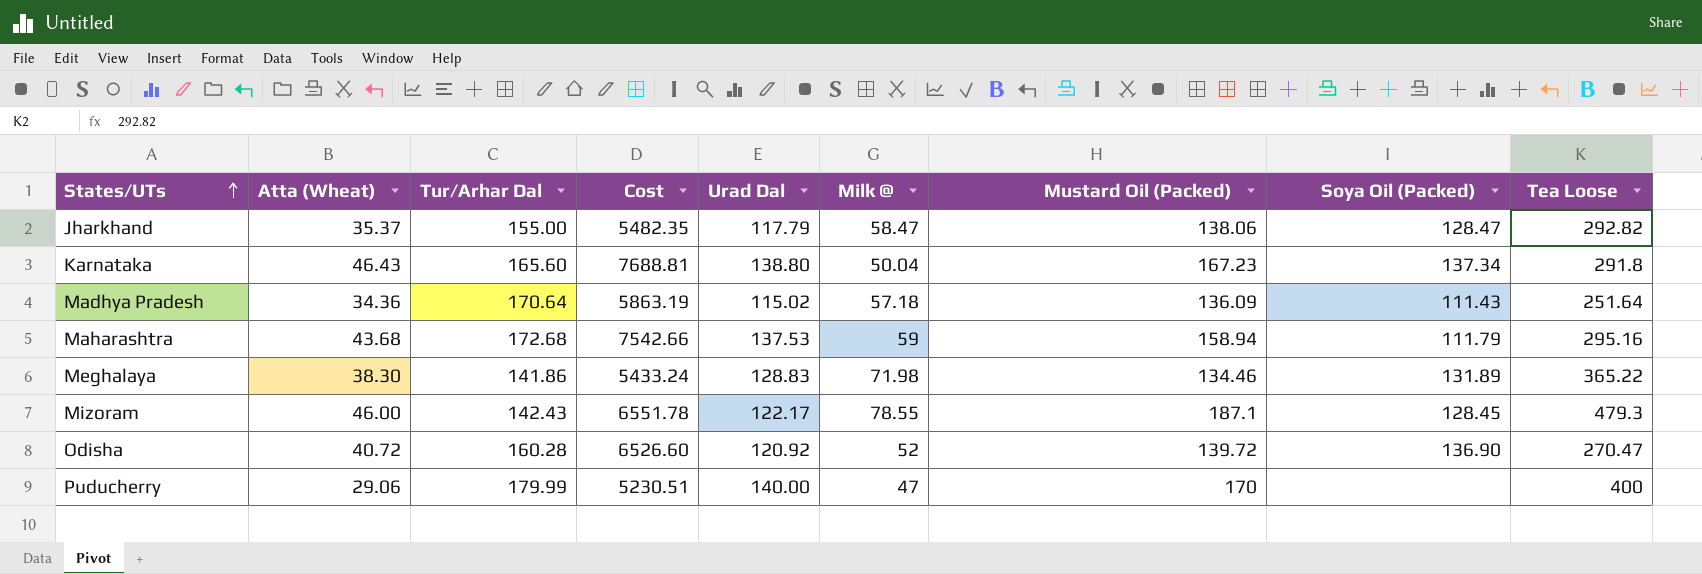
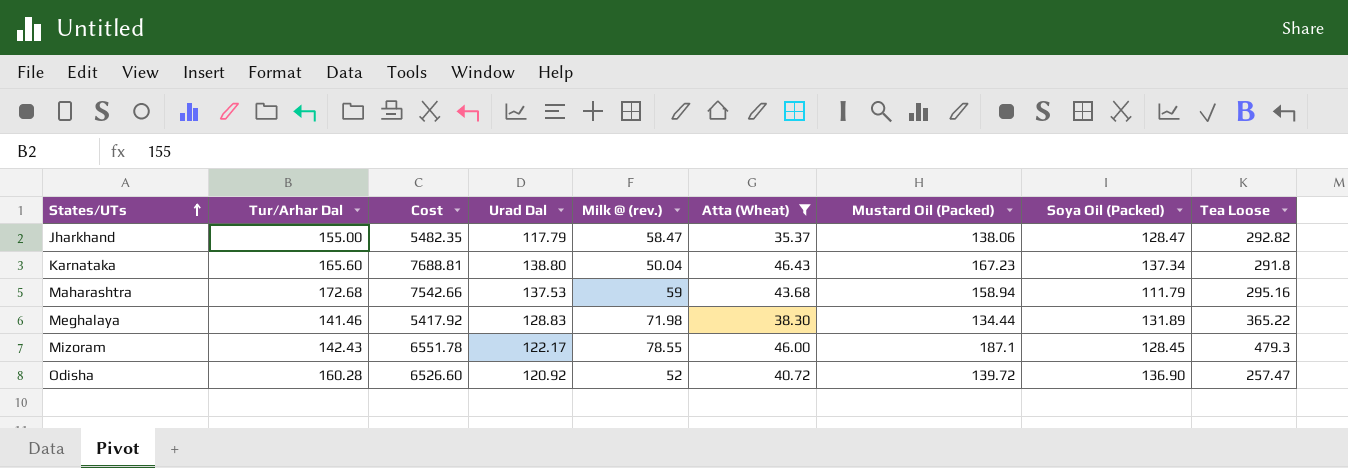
filter: none -> Atta (Wheat) >= 35.37
column name: Milk @ -> Milk @ (rev.)
column Atta (Wheat) | position: 2 -> 6
Meghalaya | Tur/Arhar Dal: 141.86 -> 141.46
Meghalaya | Cost: 5433.24 -> 5417.92
Meghalaya | Mustard Oil (Packed): 134.46 -> 134.44
Odisha | Tea Loose: 270.47 -> 257.47

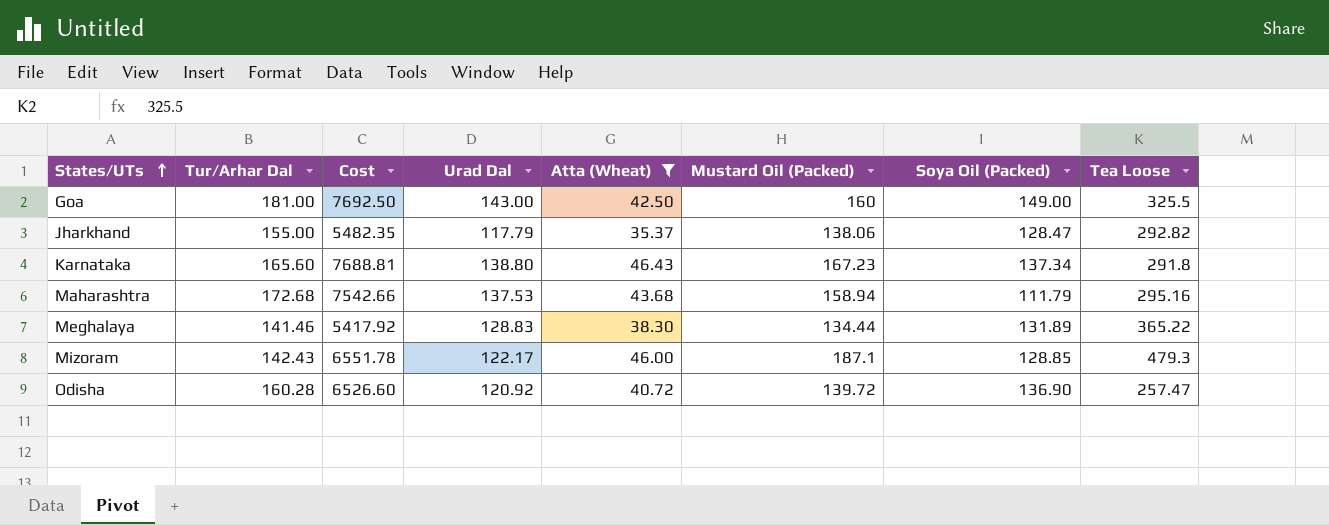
column Milk @ (rev.) | position: 5 -> none
row Goa: none -> 181.00 | 7692.50 | 143.00 | 42.50 | 160 | 149.00 | 325.5
Mizoram | Soya Oil (Packed): 128.45 -> 128.85

